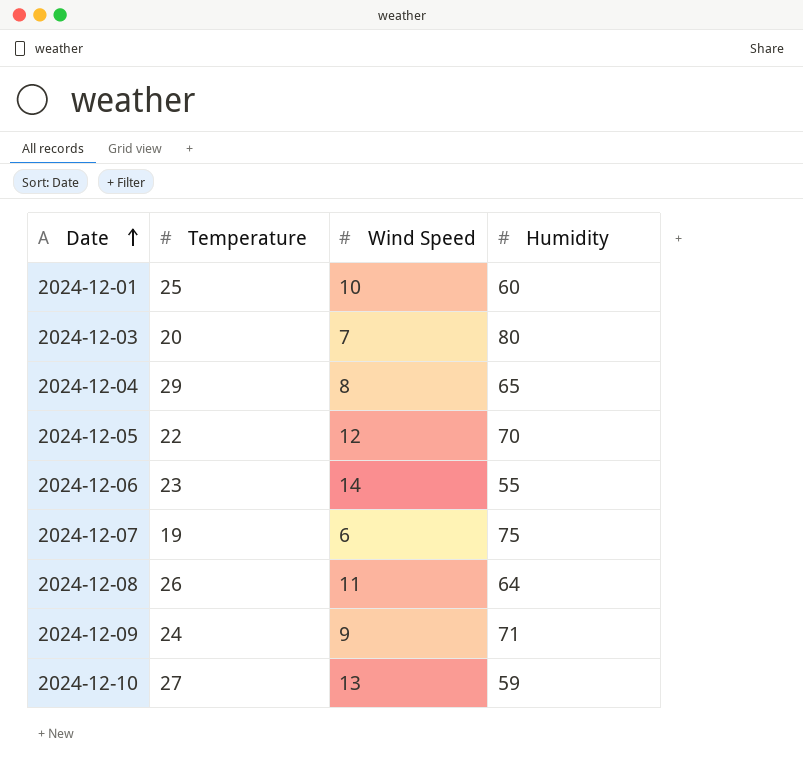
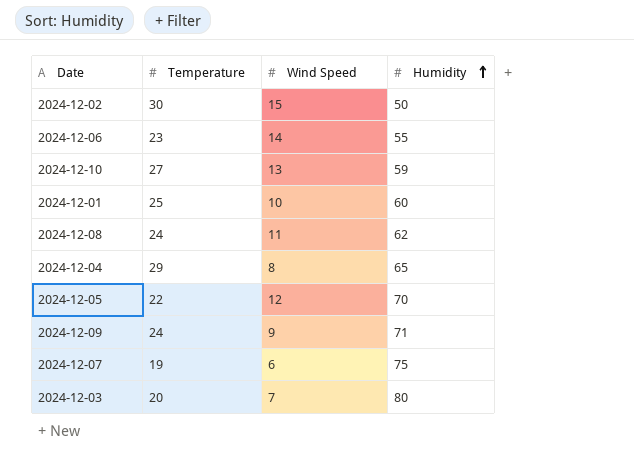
row order: Date ascending -> Humidity ascending
row 2024-12-02: none -> 30 | 15 | 50
2024-12-08 | Temperature: 26 -> 24
2024-12-08 | Humidity: 64 -> 62

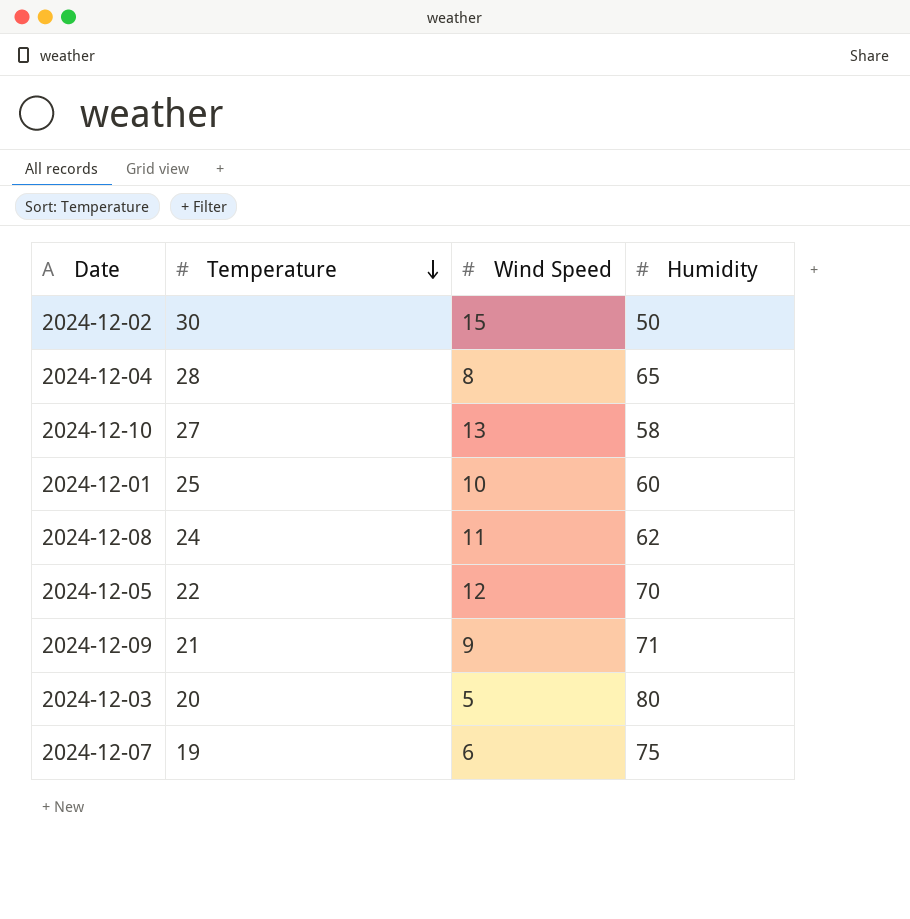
row order: Humidity ascending -> Temperature descending
row 2024-12-06: 23 | 14 | 55 -> none
2024-12-04 | Temperature: 29 -> 28
2024-12-10 | Humidity: 59 -> 58
2024-12-09 | Temperature: 24 -> 21
2024-12-03 | Wind Speed: 7 -> 5

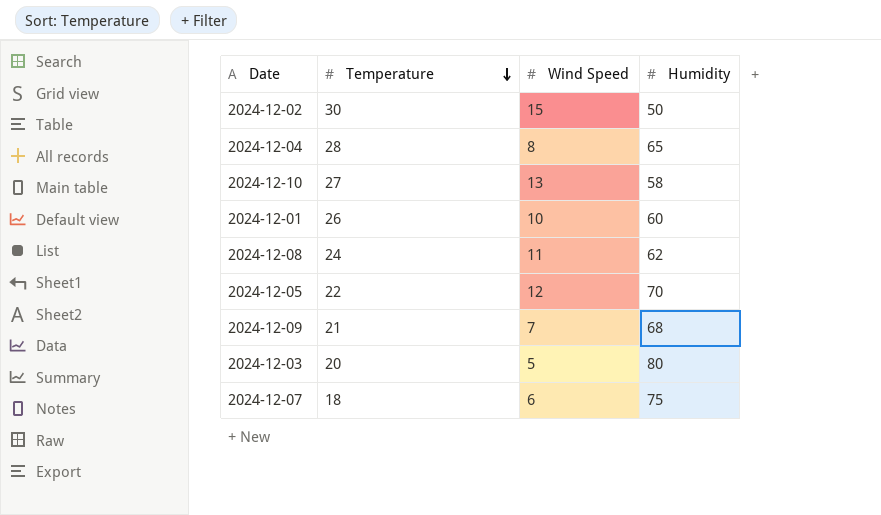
2024-12-01 | Temperature: 25 -> 26
2024-12-09 | Wind Speed: 9 -> 7
2024-12-09 | Humidity: 71 -> 68
2024-12-07 | Temperature: 19 -> 18

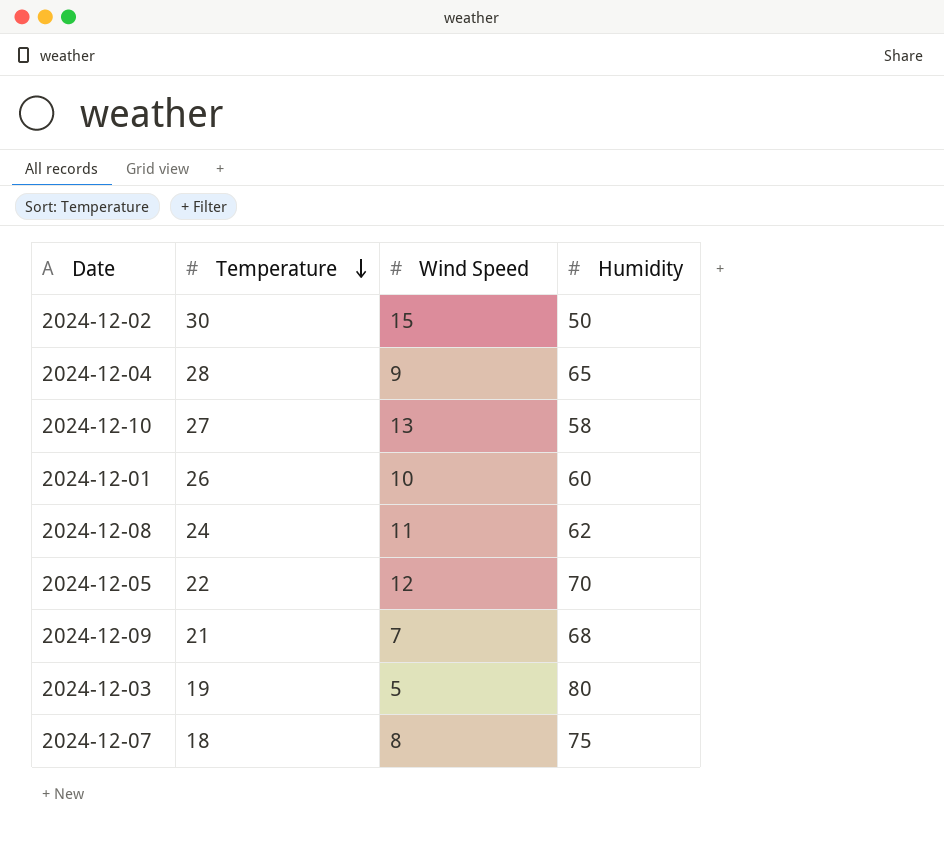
2024-12-04 | Wind Speed: 8 -> 9
2024-12-03 | Temperature: 20 -> 19
2024-12-07 | Wind Speed: 6 -> 8

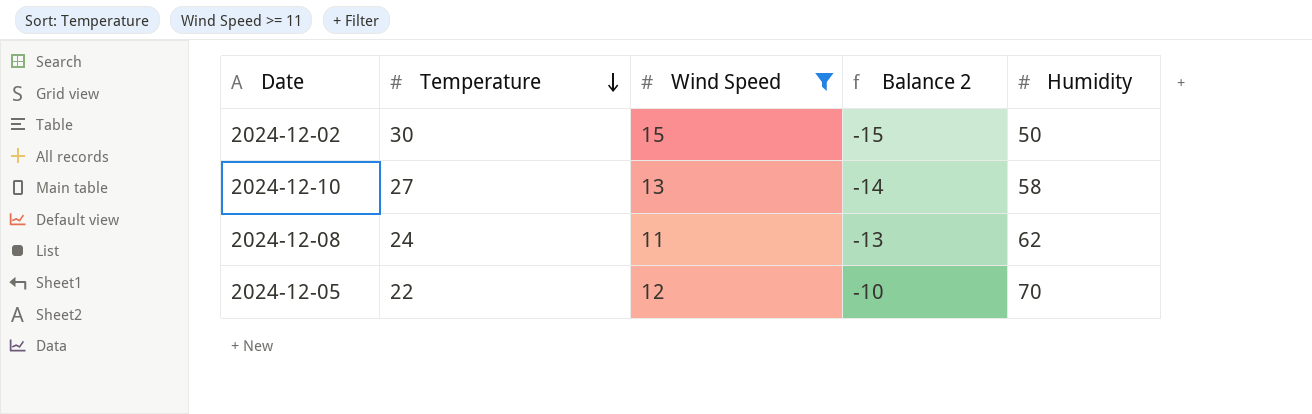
filter: none -> Wind Speed >= 11
column Balance 2 | formula: none -> [Wind Speed] - [Temperature]

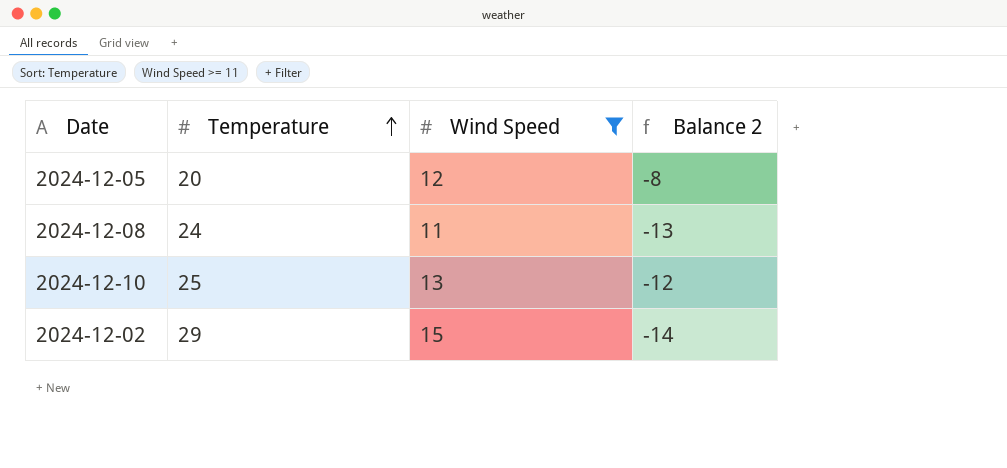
row order: Temperature descending -> Temperature ascending
column Humidity | position: 5 -> none
2024-12-05 | Temperature: 22 -> 20
2024-12-05 | Balance 2: -10 -> -8
2024-12-10 | Temperature: 27 -> 25
2024-12-10 | Balance 2: -14 -> -12
2024-12-02 | Temperature: 30 -> 29
2024-12-02 | Balance 2: -15 -> -14

